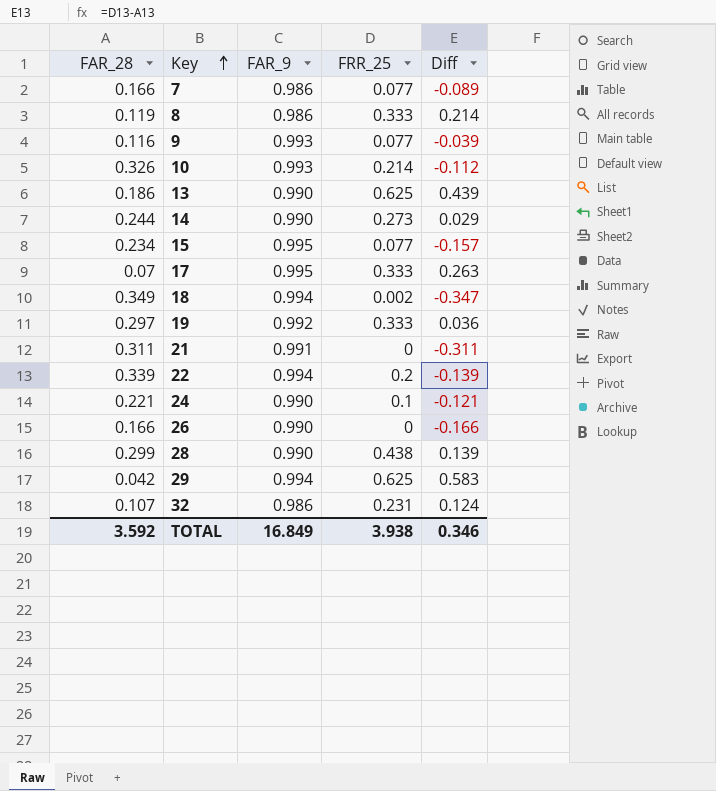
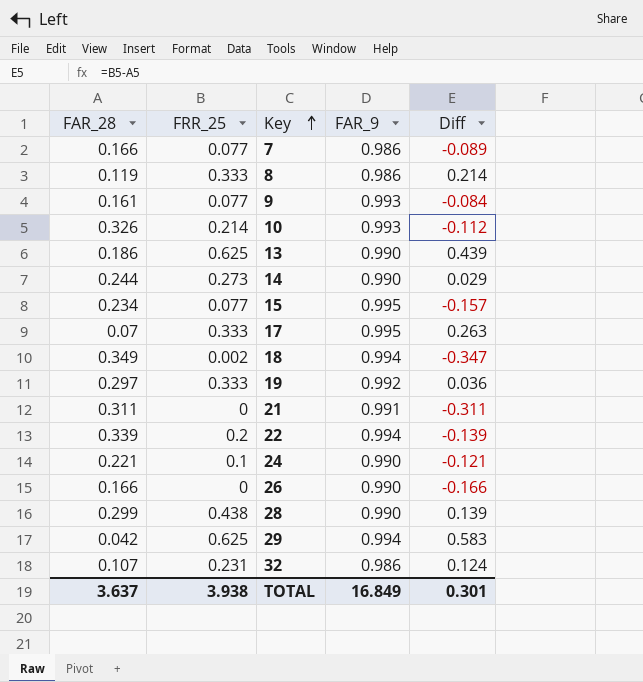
column FRR_25 | position: 4 -> 2
9 | FAR_28: 0.116 -> 0.161
9 | Diff: -0.039 -> -0.084
TOTAL | FAR_28: 3.592 -> 3.637
TOTAL | Diff: 0.346 -> 0.301

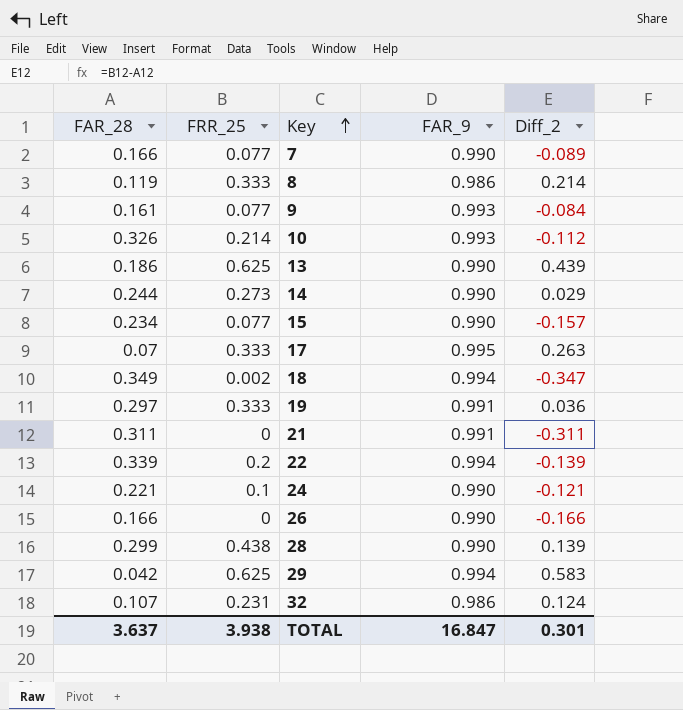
column name: Diff -> Diff_2
7 | FAR_9: 0.986 -> 0.990
15 | FAR_9: 0.995 -> 0.990
19 | FAR_9: 0.992 -> 0.991
TOTAL | FAR_9: 16.849 -> 16.847

